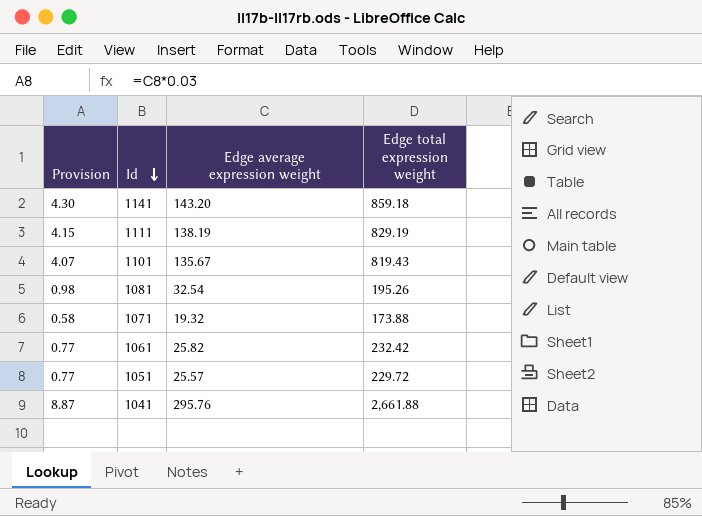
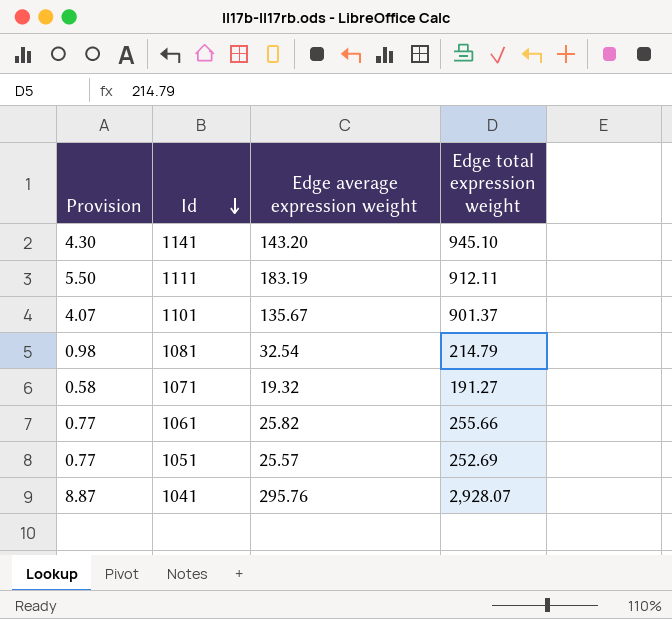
1141 | Edge total expression weight: 859.18 -> 945.10
1111 | Provision: 4.15 -> 5.50
1111 | Edge average expression weight: 138.19 -> 183.19
1111 | Edge total expression weight: 829.19 -> 912.11
1101 | Edge total expression weight: 819.43 -> 901.37
1081 | Edge total expression weight: 195.26 -> 214.79
1071 | Edge total expression weight: 173.88 -> 191.27
1061 | Edge total expression weight: 232.42 -> 255.66
1051 | Edge total expression weight: 229.72 -> 252.69
1041 | Edge total expression weight: 2,661.88 -> 2,928.07

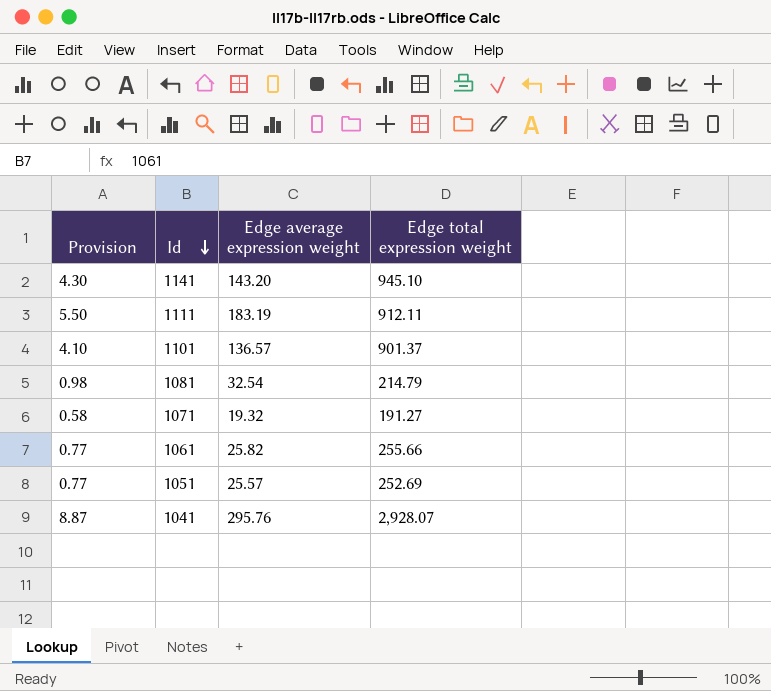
1101 | Provision: 4.07 -> 4.10
1101 | Edge average expression weight: 135.67 -> 136.57

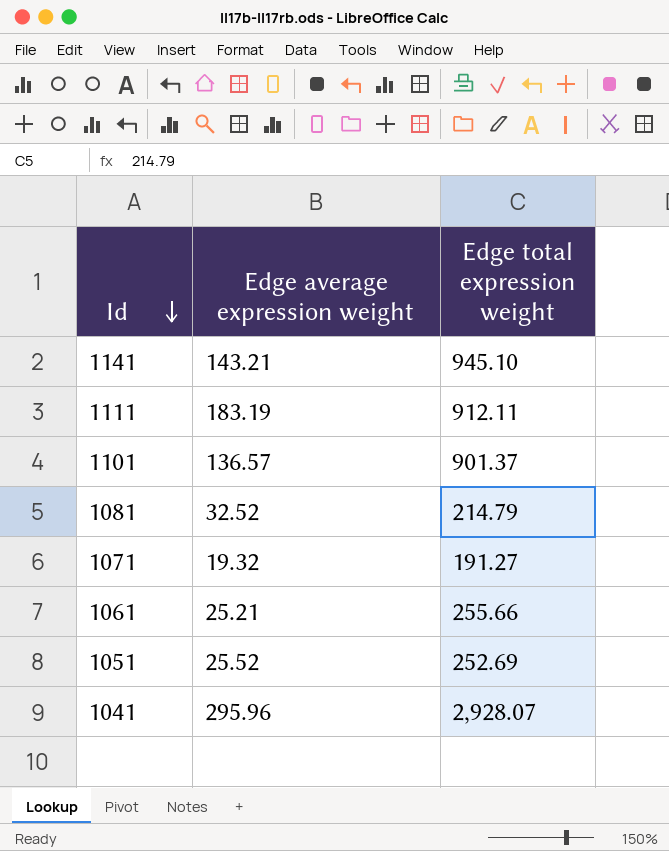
column Provision | formula: [Edge average expression weight] * 0.03 -> none
1141 | Edge average expression weight: 143.20 -> 143.21
1081 | Edge average expression weight: 32.54 -> 32.52
1061 | Edge average expression weight: 25.82 -> 25.21
1051 | Edge average expression weight: 25.57 -> 25.52
1041 | Edge average expression weight: 295.76 -> 295.96

